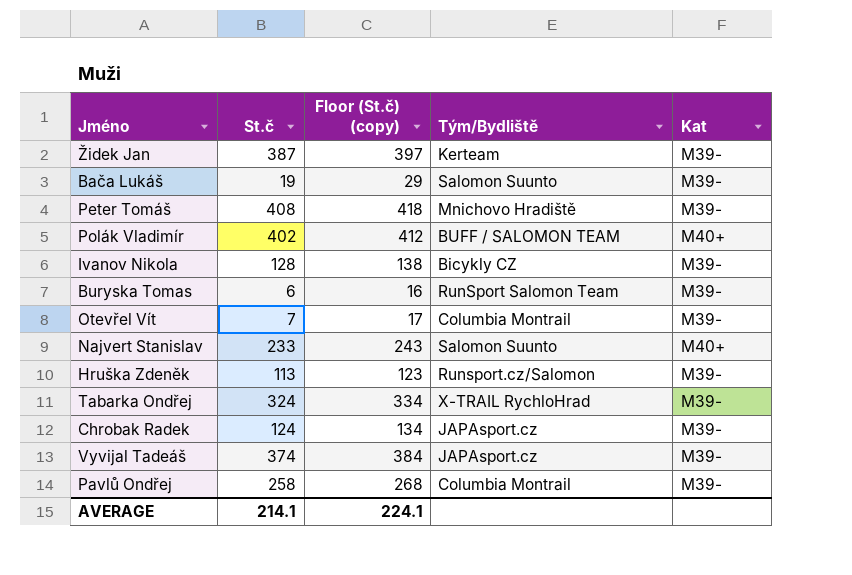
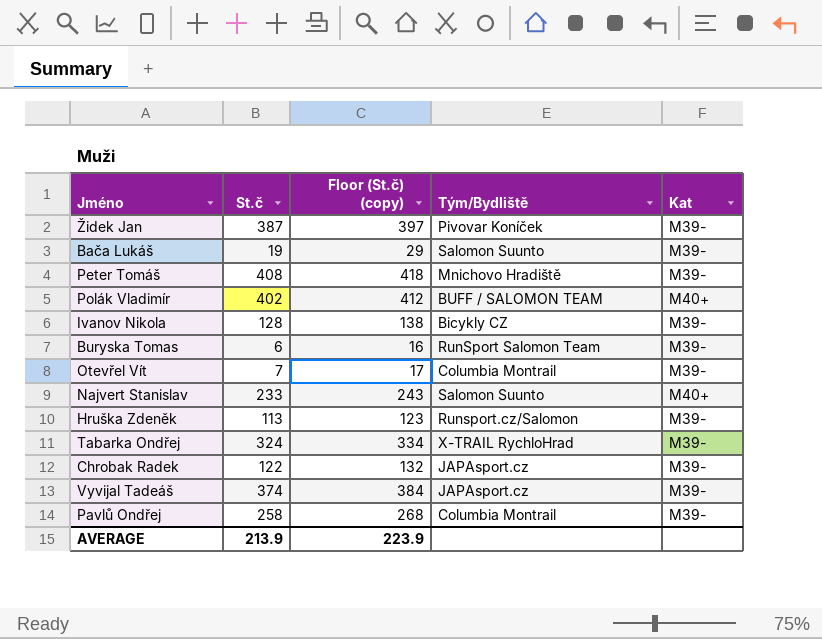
Židek Jan | Tým/Bydliště: Kerteam -> Pivovar Koníček
Chrobak Radek | St.č: 124 -> 122
Chrobak Radek | Floor (St.č) (copy): 134 -> 132
AVERAGE | St.č: 214.1 -> 213.9
AVERAGE | Floor (St.č) (copy): 224.1 -> 223.9

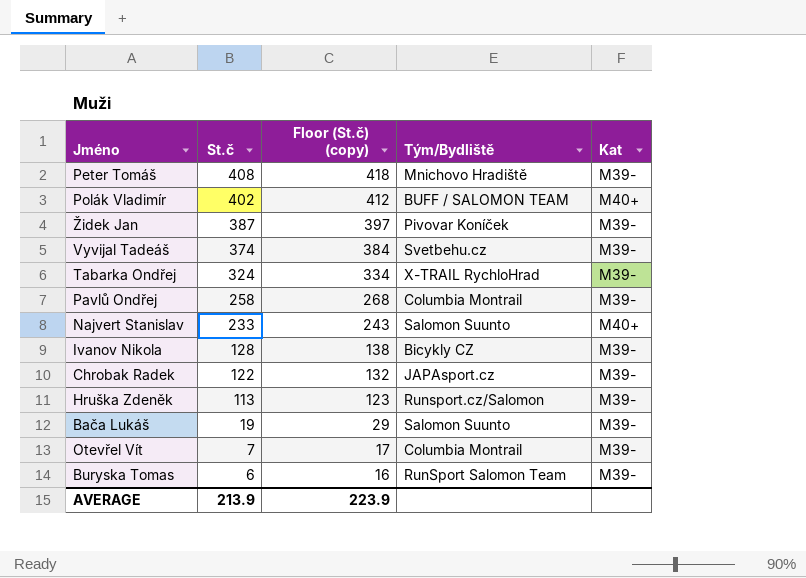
row order: none -> St.č descending
Vyvijal Tadeáš | Tým/Bydliště: JAPAsport.cz -> Svetbehu.cz

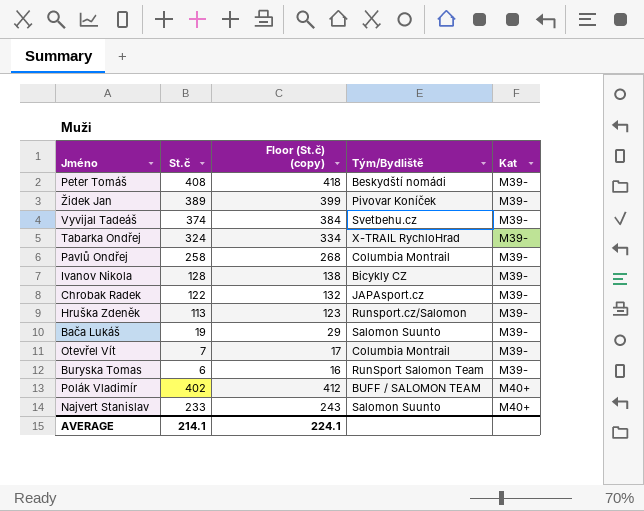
row order: St.č descending -> Kat ascending
Peter Tomáš | Tým/Bydliště: Mnichovo Hradiště -> Beskydští nomádi
Židek Jan | St.č: 387 -> 389
Židek Jan | Floor (St.č) (copy): 397 -> 399
AVERAGE | St.č: 213.9 -> 214.1
AVERAGE | Floor (St.č) (copy): 223.9 -> 224.1

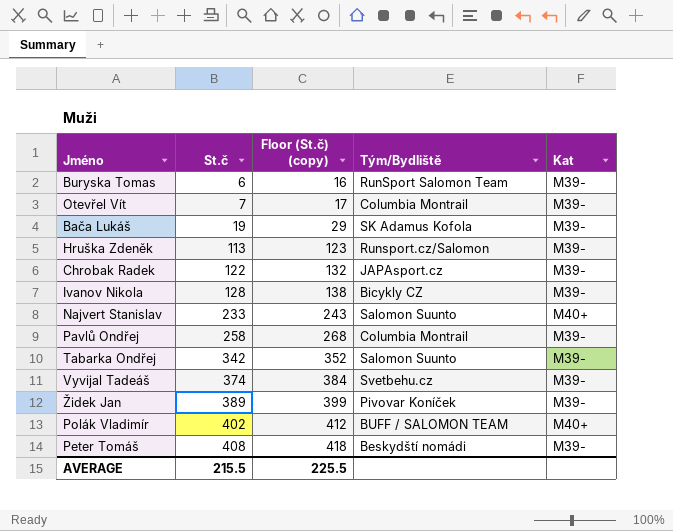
row order: Kat ascending -> St.č ascending
Bača Lukáš | Tým/Bydliště: Salomon Suunto -> SK Adamus Kofola
Tabarka Ondřej | St.č: 324 -> 342
Tabarka Ondřej | Floor (St.č) (copy): 334 -> 352
Tabarka Ondřej | Tým/Bydliště: X-TRAIL RychloHrad -> Salomon Suunto
AVERAGE | St.č: 214.1 -> 215.5
AVERAGE | Floor (St.č) (copy): 224.1 -> 225.5

